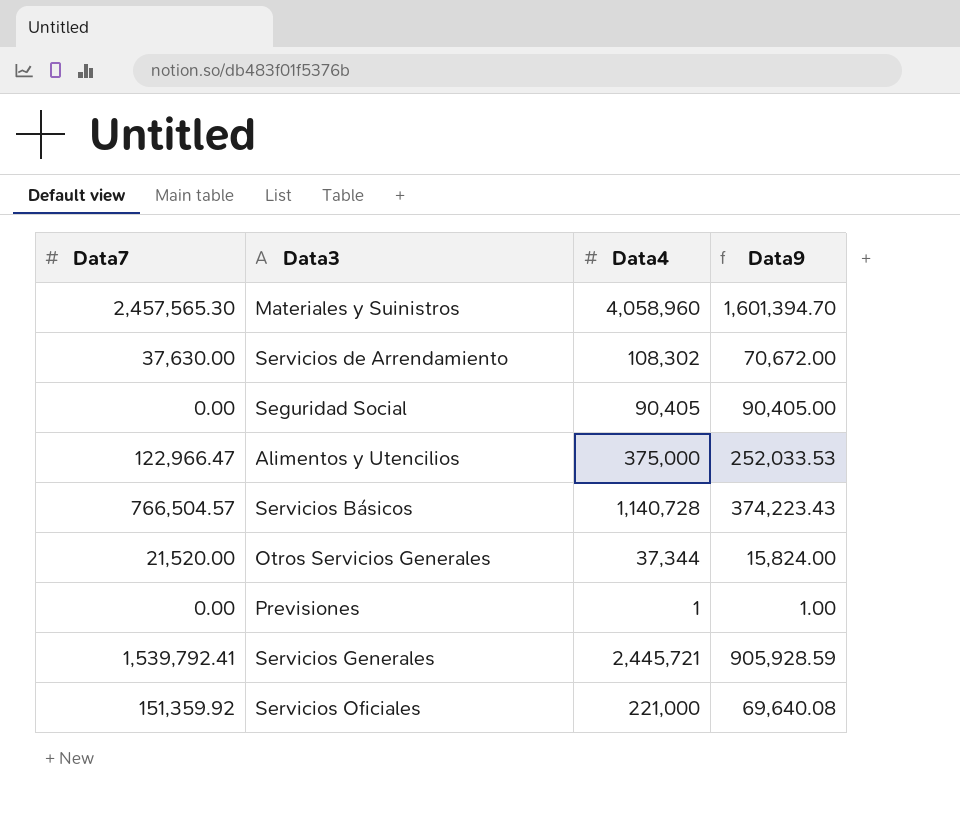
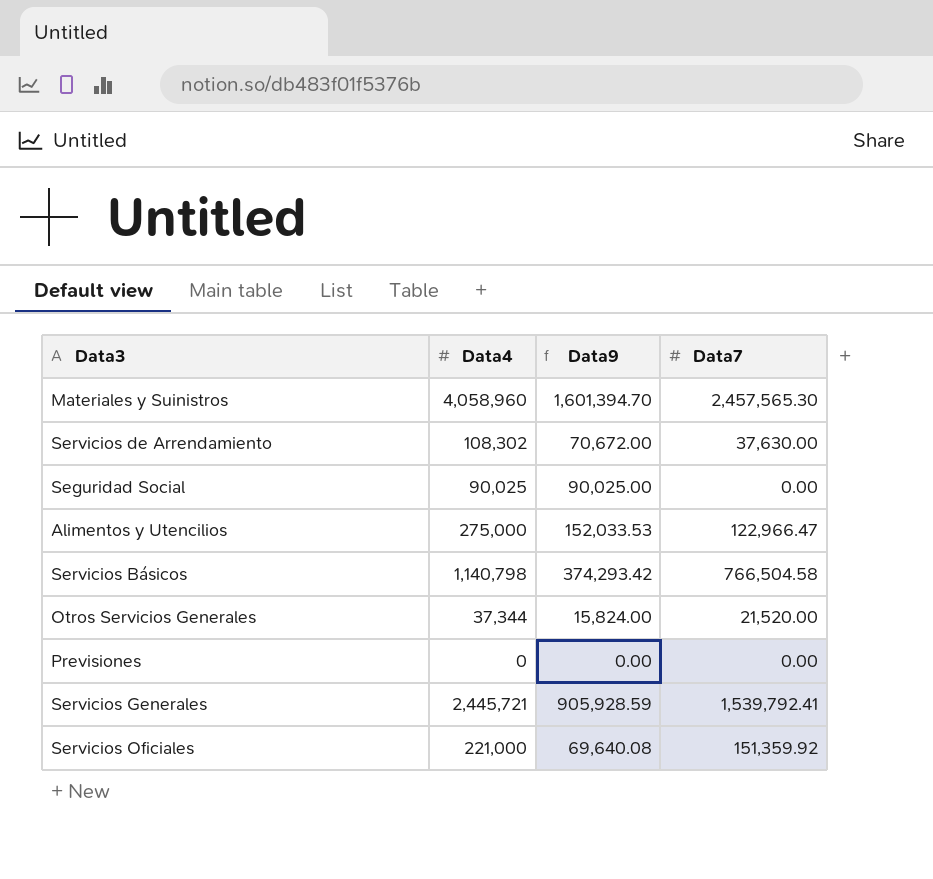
column Data7 | position: 1 -> 4
Seguridad Social | Data4: 90,405 -> 90,025
Seguridad Social | Data9: 90,405.00 -> 90,025.00
Alimentos y Utencilios | Data4: 375,000 -> 275,000
Alimentos y Utencilios | Data9: 252,033.53 -> 152,033.53
Servicios Básicos | Data4: 1,140,728 -> 1,140,798
Servicios Básicos | Data9: 374,223.43 -> 374,293.42
Servicios Básicos | Data7: 766,504.57 -> 766,504.58
Previsiones | Data4: 1 -> 0
Previsiones | Data9: 1.00 -> 0.00

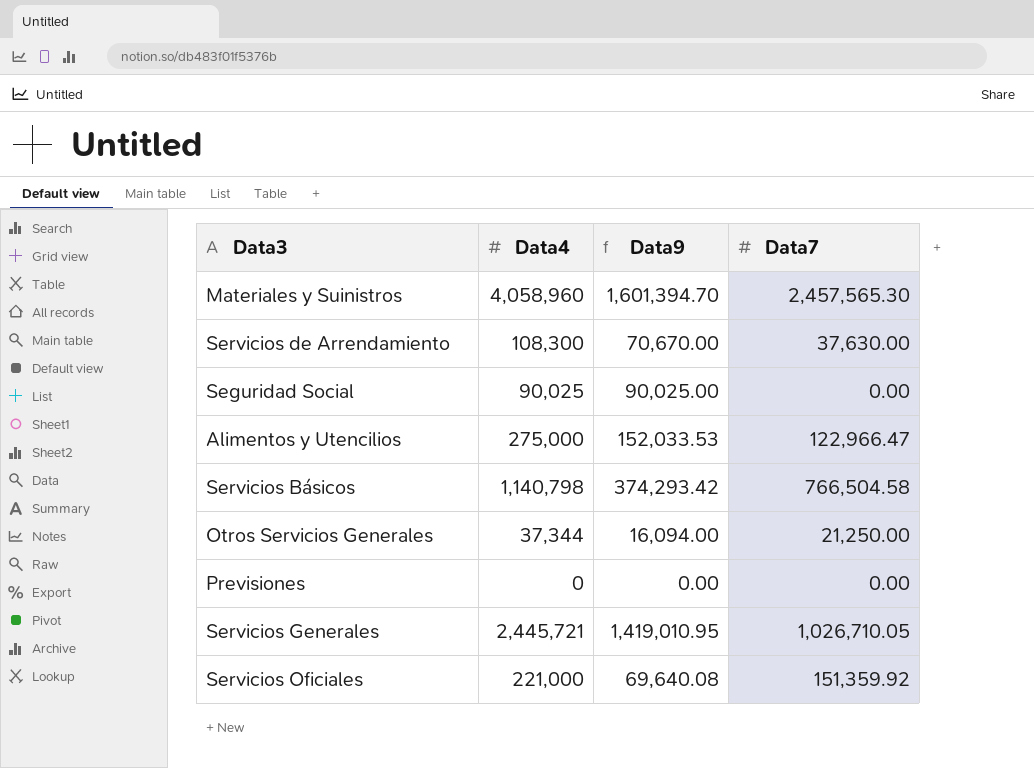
Servicios de Arrendamiento | Data4: 108,302 -> 108,300
Servicios de Arrendamiento | Data9: 70,672.00 -> 70,670.00
Otros Servicios Generales | Data9: 15,824.00 -> 16,094.00
Otros Servicios Generales | Data7: 21,520.00 -> 21,250.00
Servicios Generales | Data9: 905,928.59 -> 1,419,010.95
Servicios Generales | Data7: 1,539,792.41 -> 1,026,710.05

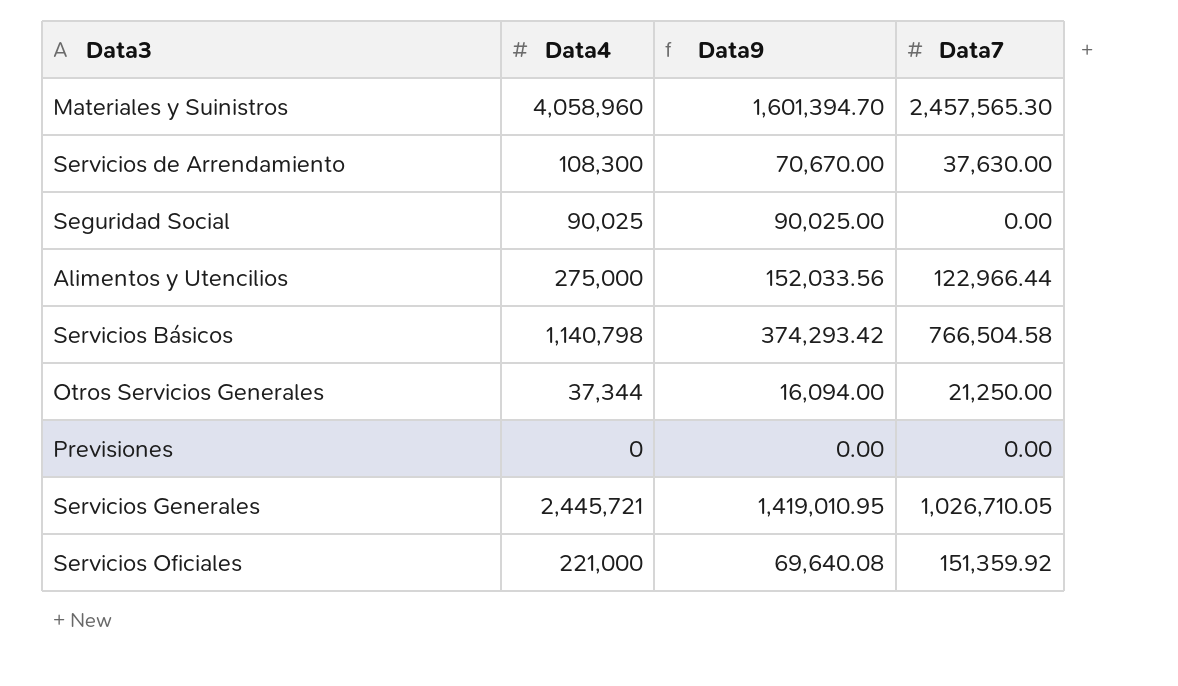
Alimentos y Utencilios | Data9: 152,033.53 -> 152,033.56
Alimentos y Utencilios | Data7: 122,966.47 -> 122,966.44

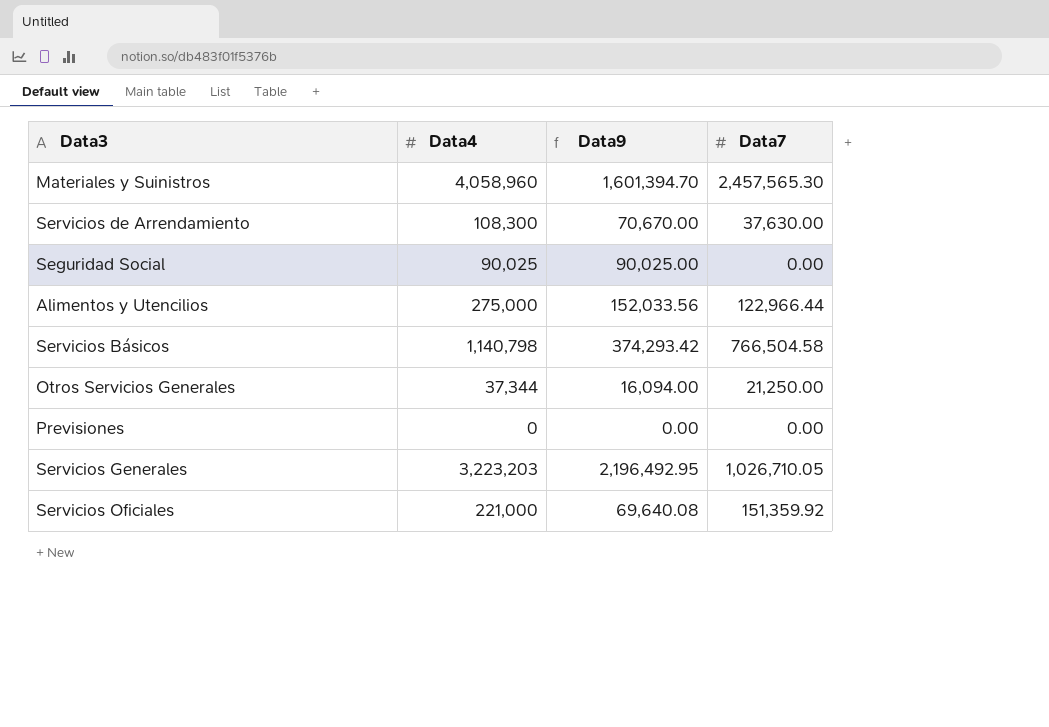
Servicios Generales | Data4: 2,445,721 -> 3,223,203
Servicios Generales | Data9: 1,419,010.95 -> 2,196,492.95

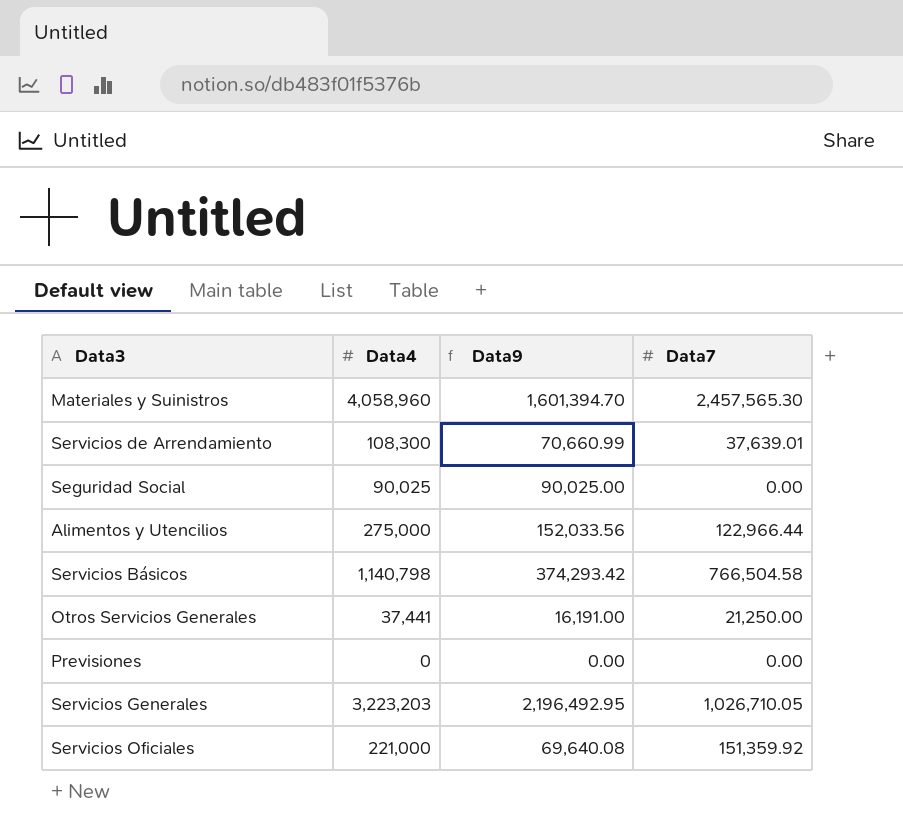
Servicios de Arrendamiento | Data9: 70,670.00 -> 70,660.99
Servicios de Arrendamiento | Data7: 37,630.00 -> 37,639.01
Otros Servicios Generales | Data4: 37,344 -> 37,441
Otros Servicios Generales | Data9: 16,094.00 -> 16,191.00

